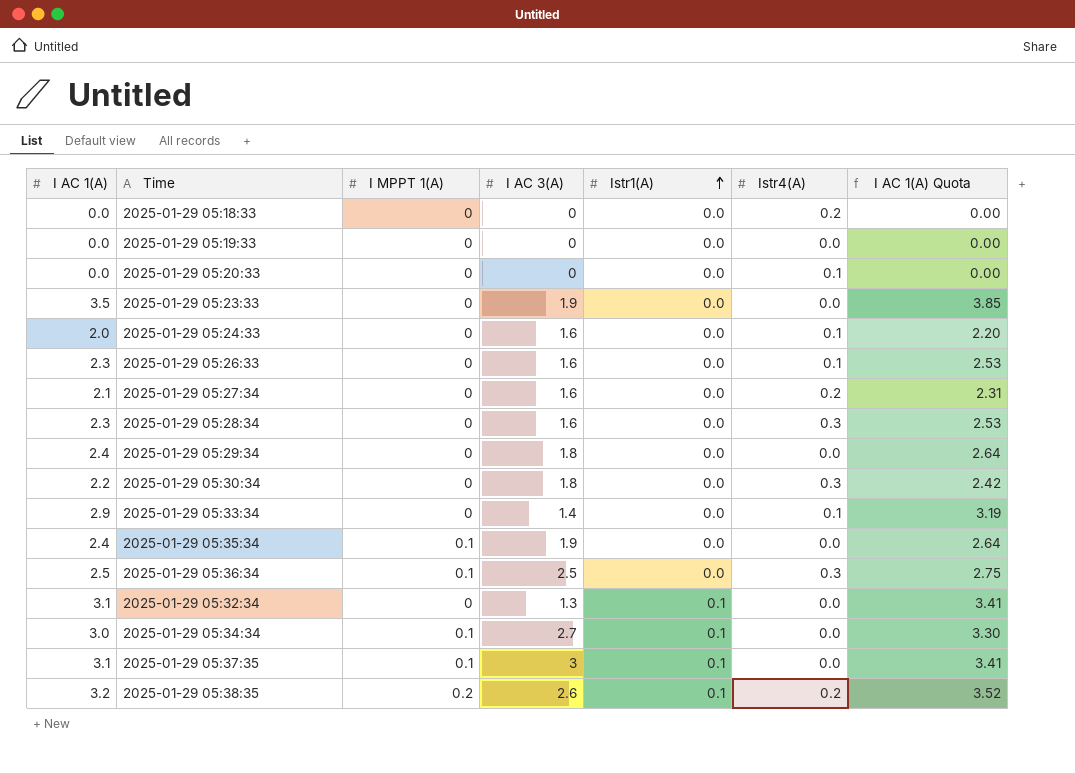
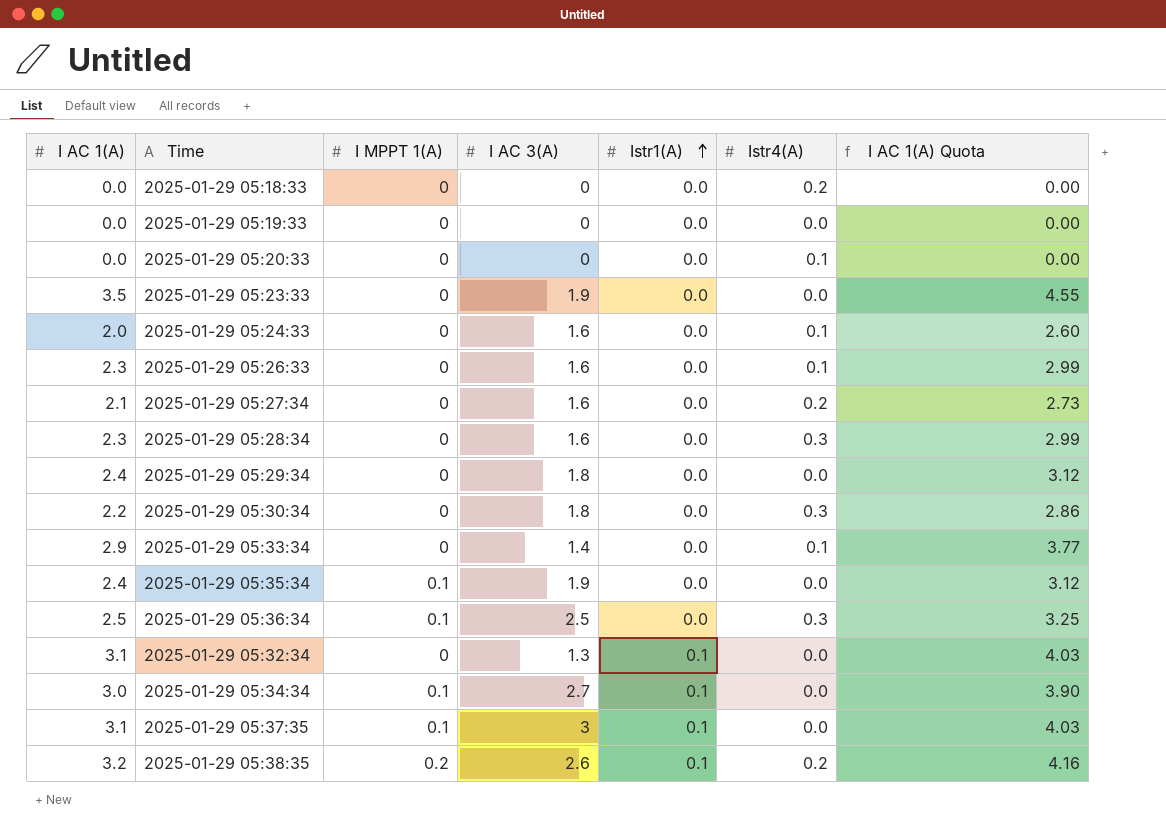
column I AC 1(A) Quota | formula: [I AC 1(A)] * 1.1 -> [I AC 1(A)] * 1.3

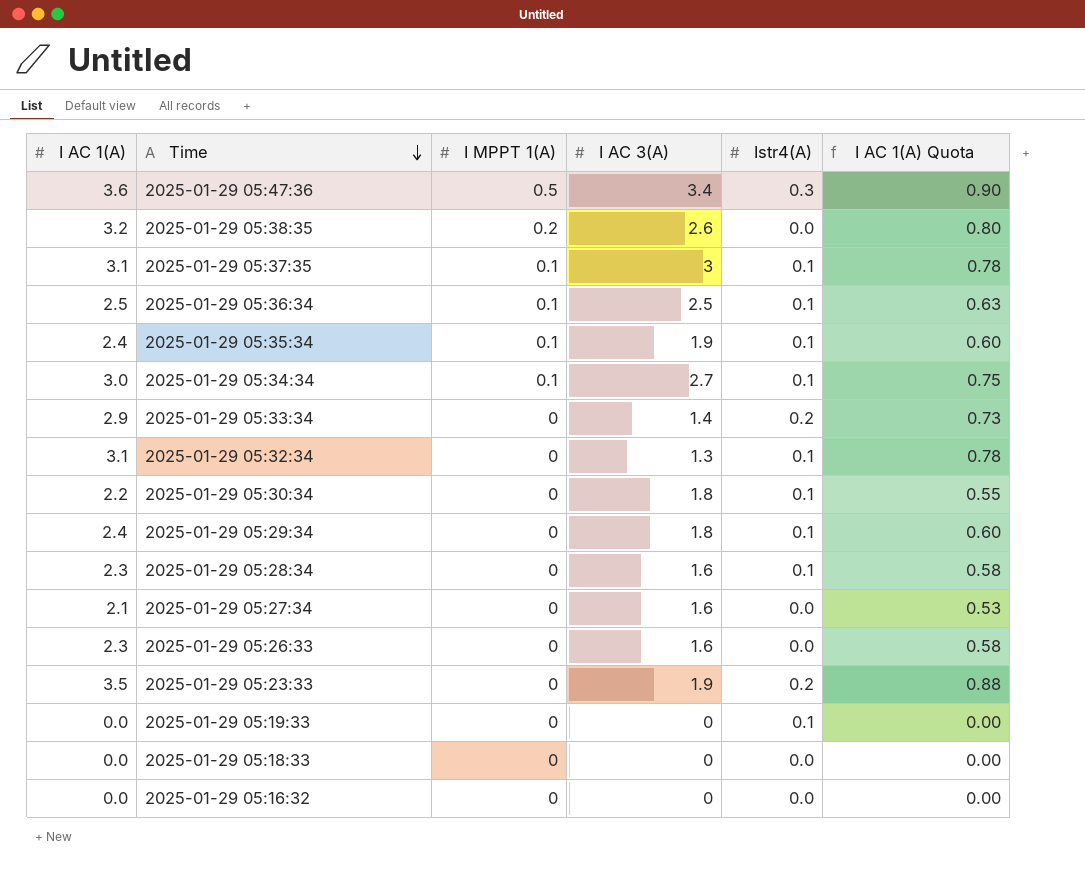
row order: Istr1(A) ascending -> Time descending
column Istr1(A) | position: 5 -> none
column I AC 1(A) Quota | formula: [I AC 1(A)] * 1.3 -> [I AC 1(A)] * 0.25
row 2025-01-29 05:20:33: 0.0 | 0 | 0 | 0.0 | 0.1 | 0.00 -> none
row 2025-01-29 05:24:33: 2.0 | 0 | 1.6 | 0.0 | 0.1 | 2.60 -> none
row 2025-01-29 05:47:36: none -> 3.6 | 0.5 | 3.4 | 0.3 | 0.90
2025-01-29 05:38:35 | Istr4(A): 0.2 -> 0.0
2025-01-29 05:37:35 | Istr4(A): 0.0 -> 0.1
2025-01-29 05:36:34 | Istr4(A): 0.3 -> 0.1
2025-01-29 05:35:34 | Istr4(A): 0.0 -> 0.1
2025-01-29 05:34:34 | Istr4(A): 0.0 -> 0.1
2025-01-29 05:33:34 | Istr4(A): 0.1 -> 0.2
2025-01-29 05:32:34 | Istr4(A): 0.0 -> 0.1
2025-01-29 05:30:34 | Istr4(A): 0.3 -> 0.1
2025-01-29 05:29:34 | Istr4(A): 0.0 -> 0.1
2025-01-29 05:28:34 | Istr4(A): 0.3 -> 0.1
2025-01-29 05:27:34 | Istr4(A): 0.2 -> 0.0
2025-01-29 05:26:33 | Istr4(A): 0.1 -> 0.0
2025-01-29 05:23:33 | Istr4(A): 0.0 -> 0.2
2025-01-29 05:19:33 | Istr4(A): 0.0 -> 0.1
2025-01-29 05:18:33 | Istr4(A): 0.2 -> 0.0
row 2025-01-29 05:16:32: none -> 0.0 | 0 | 0 | 0.0 | 0.00

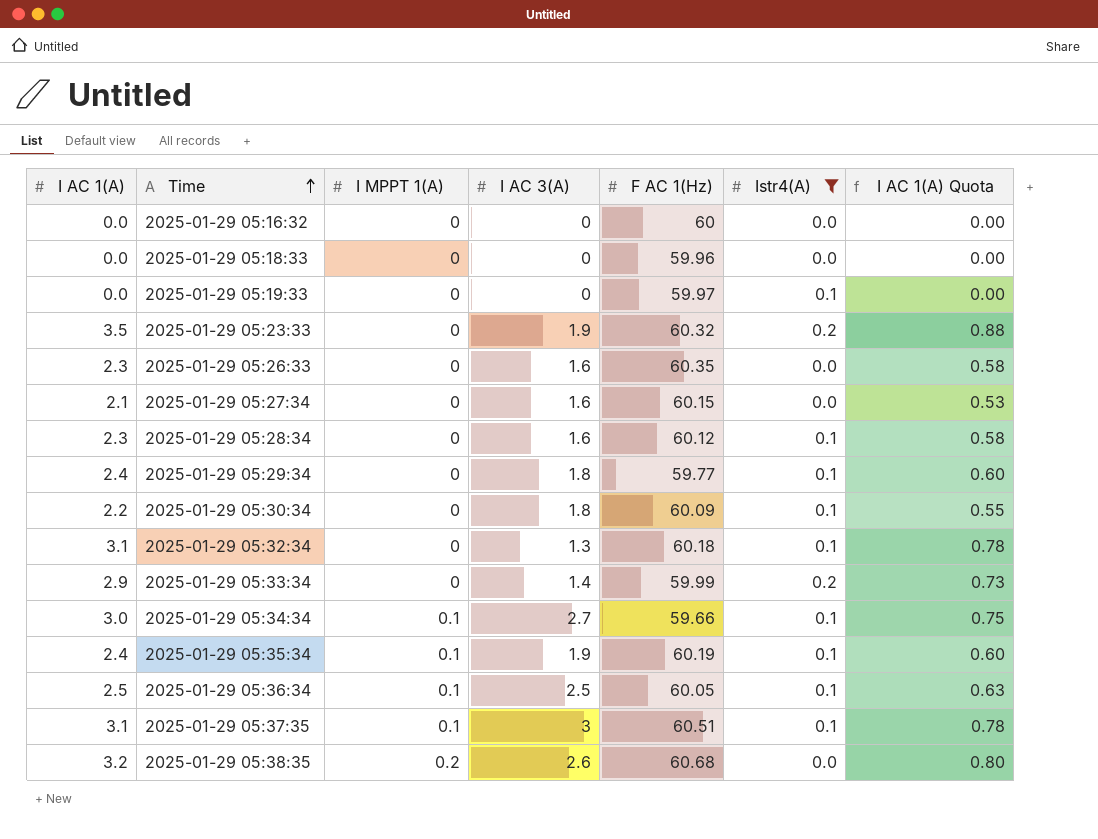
filter: none -> Istr4(A) != 0.3
row order: Time descending -> Time ascending
column F AC 1(Hz) | position: none -> 5

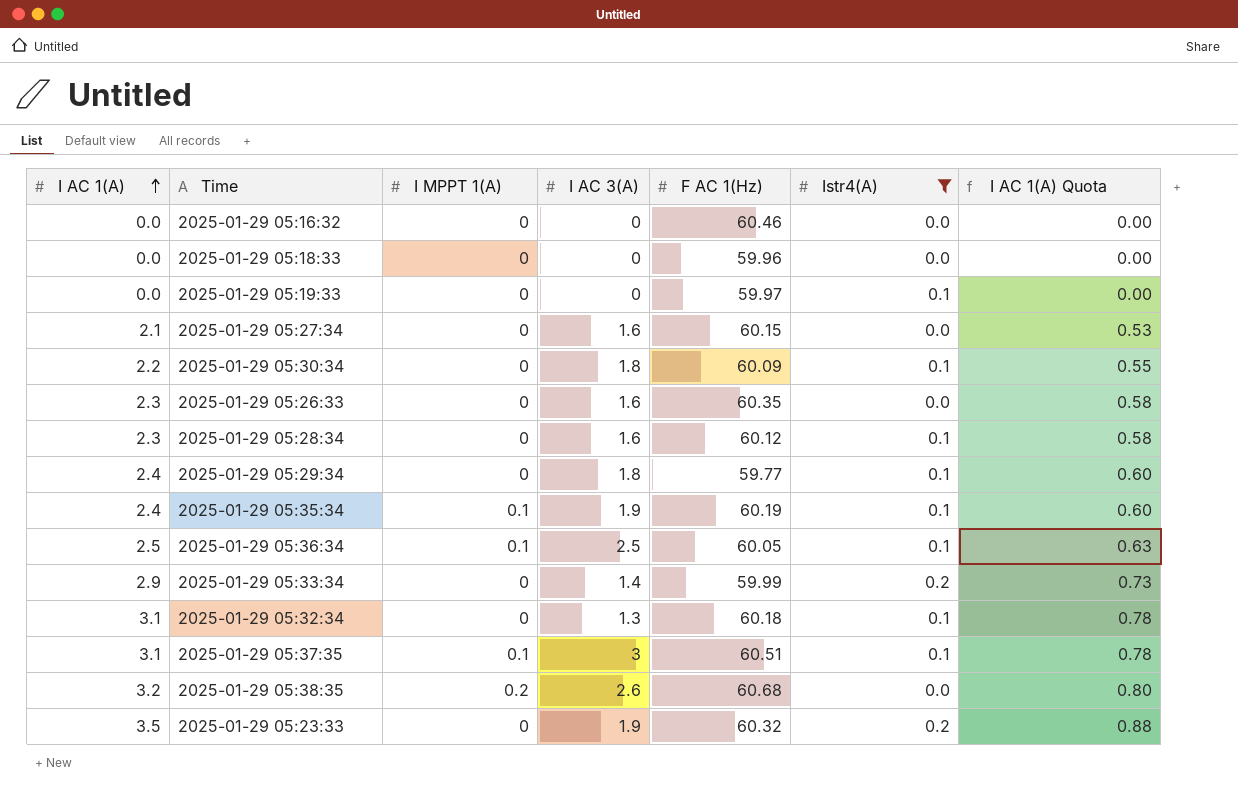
row order: Time ascending -> I AC 1(A) ascending
row 2025-01-29 05:34:34: 3.0 | 0.1 | 2.7 | 59.66 | 0.1 | 0.75 -> none
2025-01-29 05:16:32 | F AC 1(Hz): 60 -> 60.46

